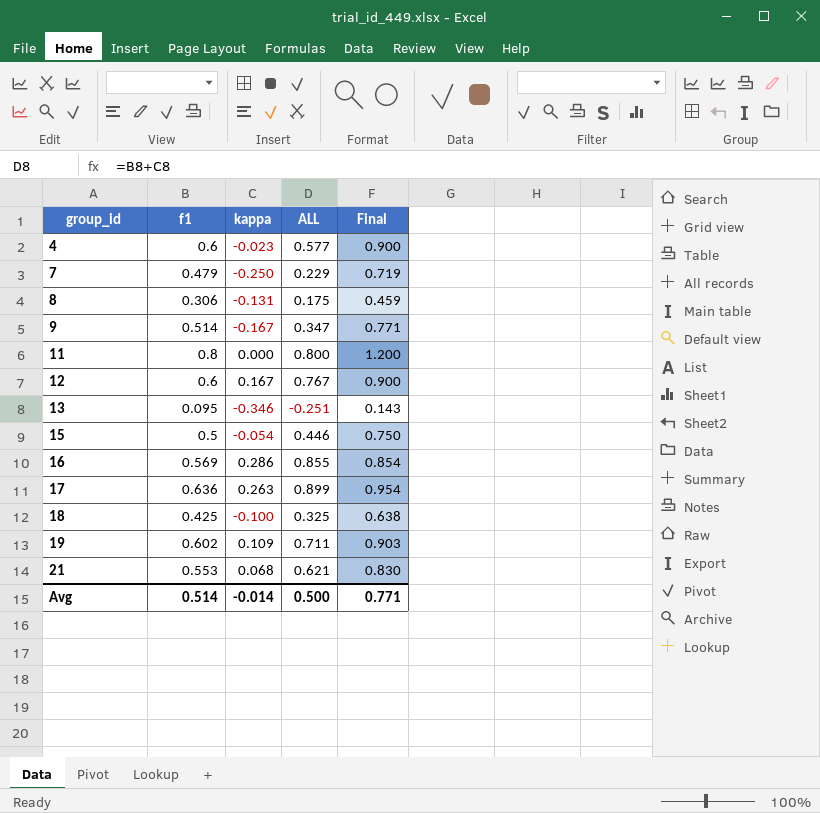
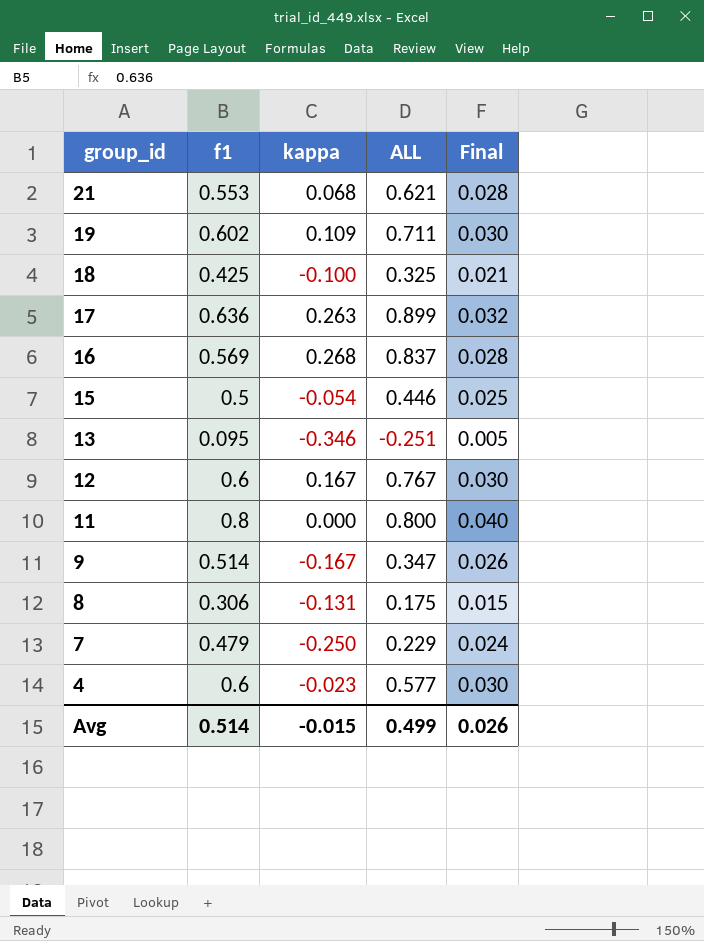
row order: group_id ascending -> group_id descending
column Final | formula: [f1] * 1.5 -> [f1] * 0.05
16 | kappa: 0.286 -> 0.268
16 | ALL: 0.855 -> 0.837
Avg | kappa: -0.014 -> -0.015
Avg | ALL: 0.500 -> 0.499
Avg | Final: 0.771 -> 0.026

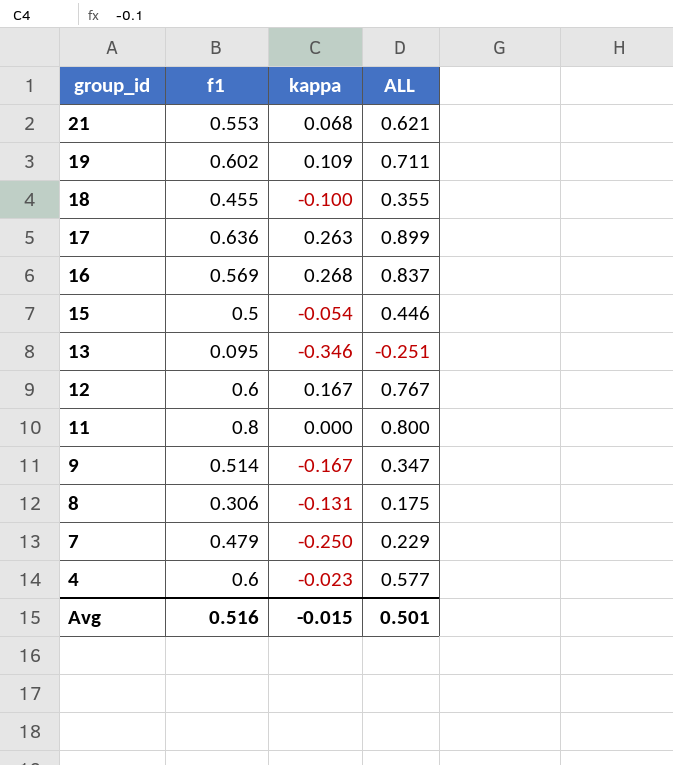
column Final | formula: [f1] * 0.05 -> none
18 | f1: 0.425 -> 0.455
18 | ALL: 0.325 -> 0.355
Avg | f1: 0.514 -> 0.516
Avg | ALL: 0.499 -> 0.501

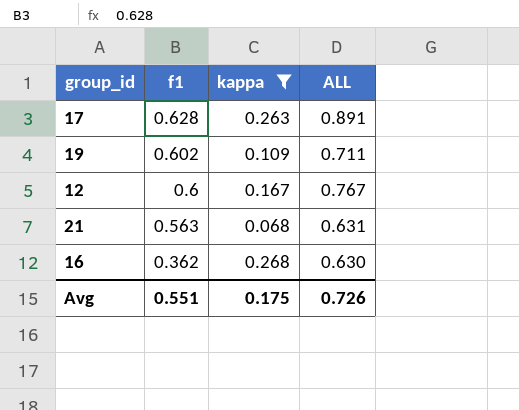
filter: none -> kappa >= 0.068
row order: group_id descending -> f1 descending
17 | f1: 0.636 -> 0.628
17 | ALL: 0.899 -> 0.891
21 | f1: 0.553 -> 0.563
21 | ALL: 0.621 -> 0.631
16 | f1: 0.569 -> 0.362
16 | ALL: 0.837 -> 0.630
Avg | f1: 0.516 -> 0.551
Avg | kappa: -0.015 -> 0.175
Avg | ALL: 0.501 -> 0.726

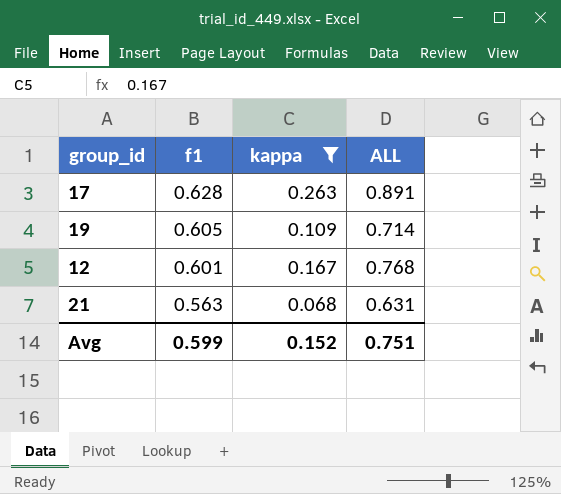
row 16: 0.362 | 0.268 | 0.630 -> none
19 | f1: 0.602 -> 0.605
19 | ALL: 0.711 -> 0.714
12 | f1: 0.6 -> 0.601
12 | ALL: 0.767 -> 0.768
Avg | f1: 0.551 -> 0.599
Avg | kappa: 0.175 -> 0.152
Avg | ALL: 0.726 -> 0.751

